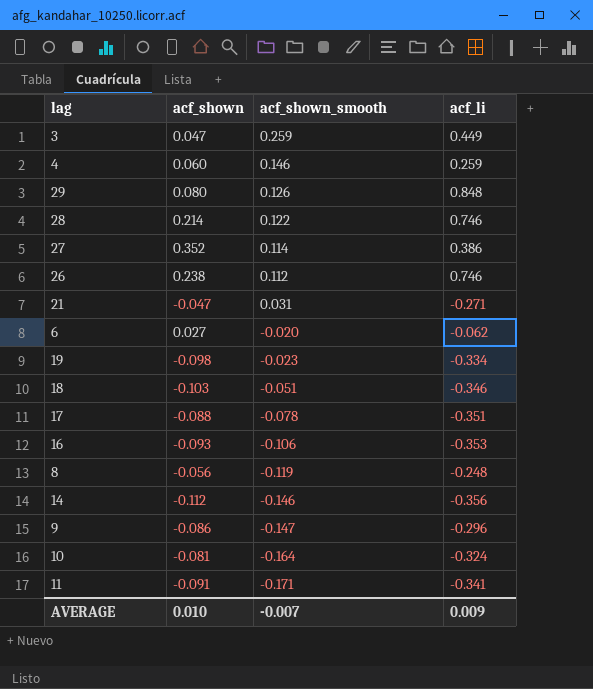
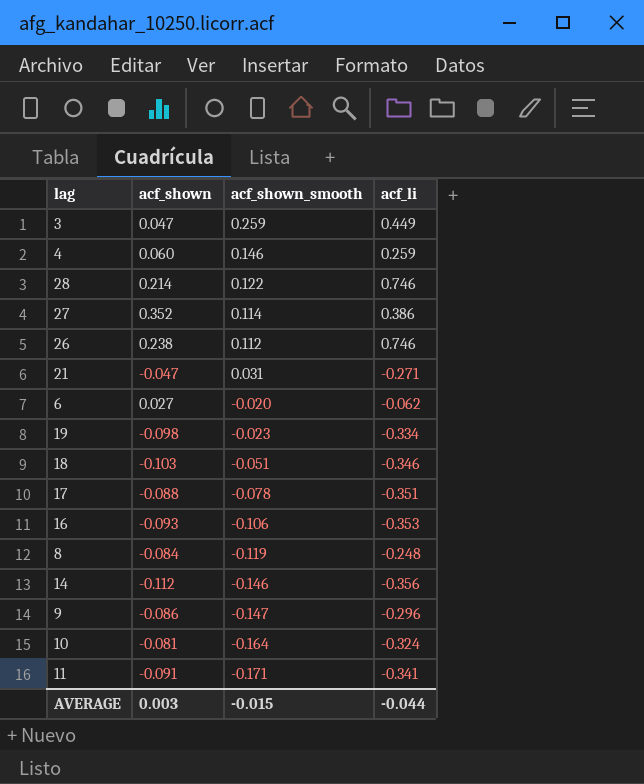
row 29: 0.080 | 0.126 | 0.848 -> none
8 | acf_shown: -0.056 -> -0.084
AVERAGE | acf_shown: 0.010 -> 0.003
AVERAGE | acf_shown_smooth: -0.007 -> -0.015
AVERAGE | acf_li: 0.009 -> -0.044

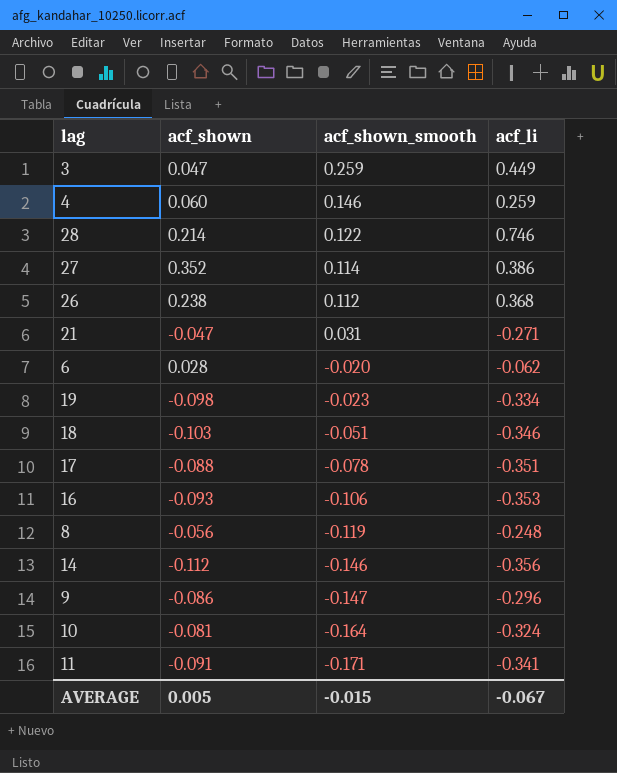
26 | acf_li: 0.746 -> 0.368
6 | acf_shown: 0.027 -> 0.028
8 | acf_shown: -0.084 -> -0.056
AVERAGE | acf_shown: 0.003 -> 0.005
AVERAGE | acf_li: -0.044 -> -0.067

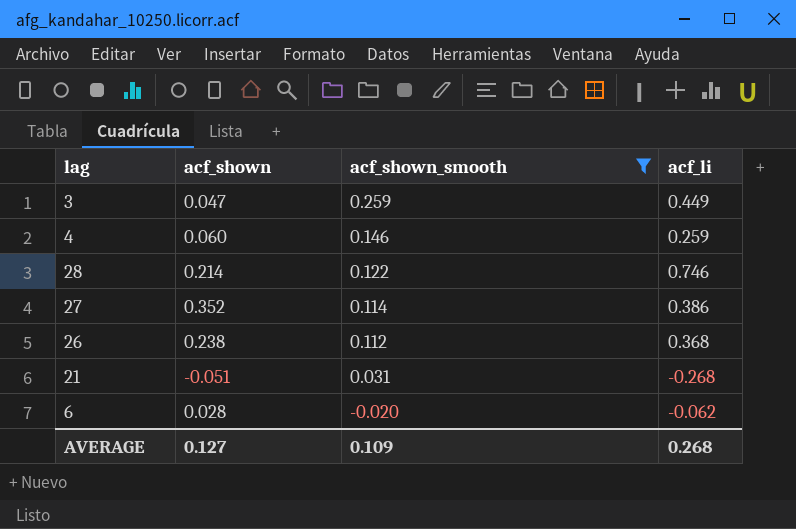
filter: none -> acf_shown_smooth >= -0.020
21 | acf_shown: -0.047 -> -0.051
21 | acf_li: -0.271 -> -0.268
AVERAGE | acf_shown: 0.005 -> 0.127
AVERAGE | acf_shown_smooth: -0.015 -> 0.109
AVERAGE | acf_li: -0.067 -> 0.268

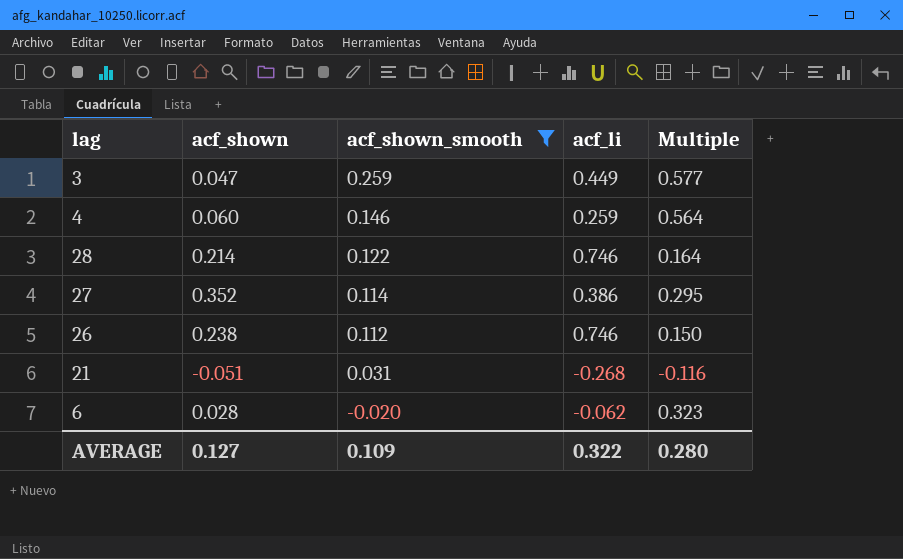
column Multiple | formula: none -> [acf_shown_smooth] / [acf_li]
26 | acf_li: 0.368 -> 0.746
AVERAGE | acf_li: 0.268 -> 0.322

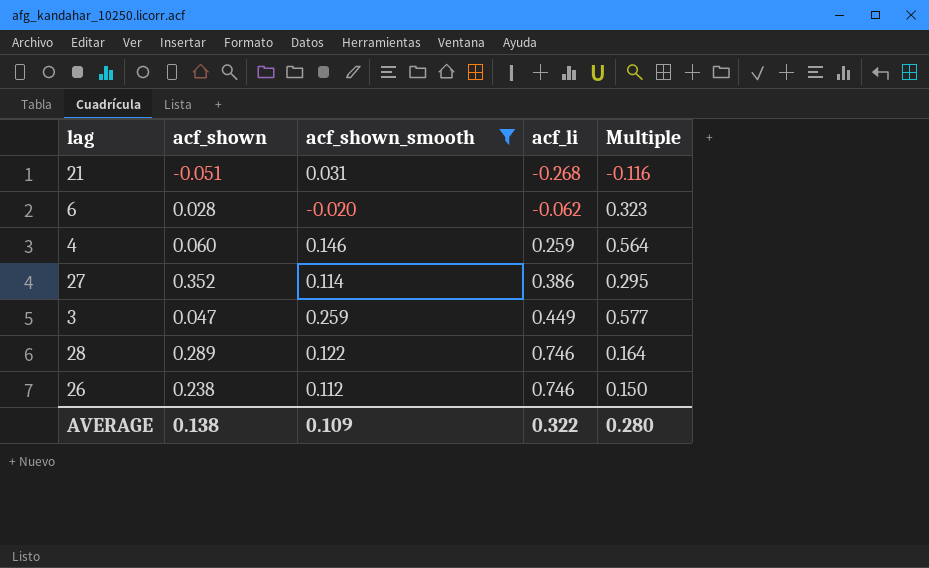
row order: acf_shown_smooth descending -> acf_li ascending
28 | acf_shown: 0.214 -> 0.289
AVERAGE | acf_shown: 0.127 -> 0.138

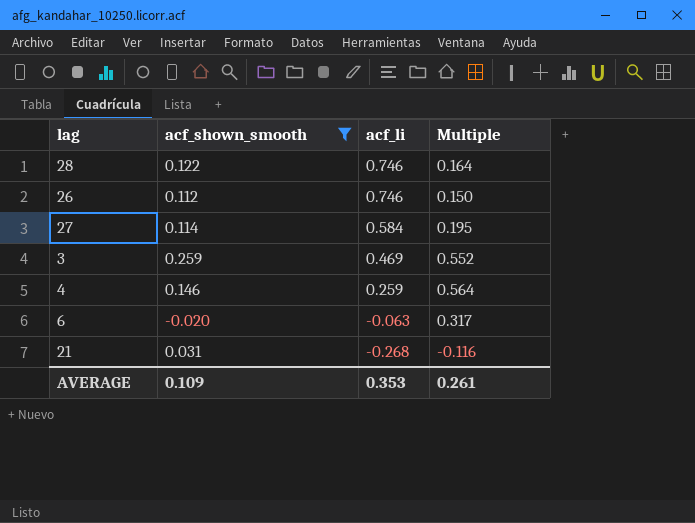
row order: acf_li ascending -> acf_li descending
column acf_shown | position: 2 -> none
27 | acf_li: 0.386 -> 0.584
27 | Multiple: 0.295 -> 0.195
3 | acf_li: 0.449 -> 0.469
3 | Multiple: 0.577 -> 0.552
6 | acf_li: -0.062 -> -0.063
6 | Multiple: 0.323 -> 0.317
AVERAGE | acf_li: 0.322 -> 0.353
AVERAGE | Multiple: 0.280 -> 0.261

